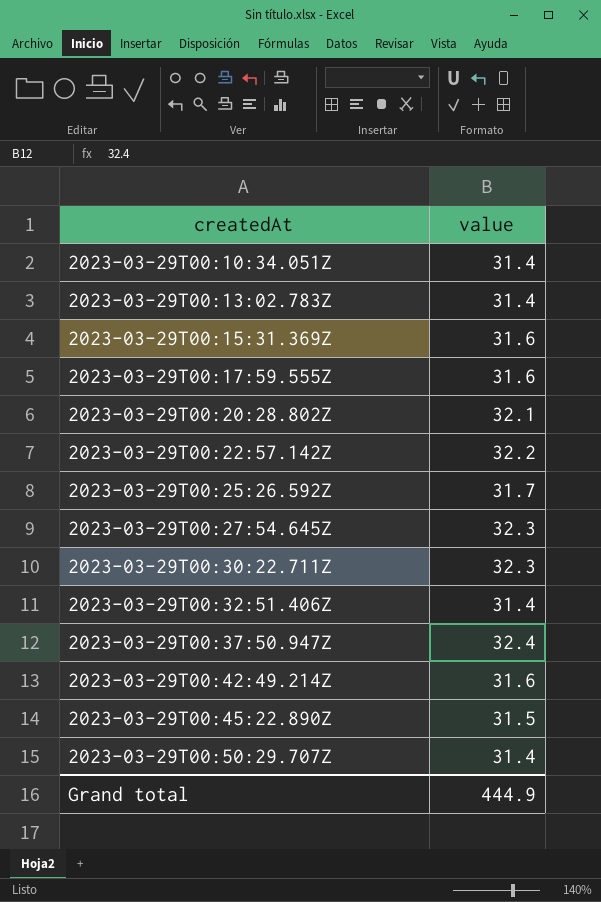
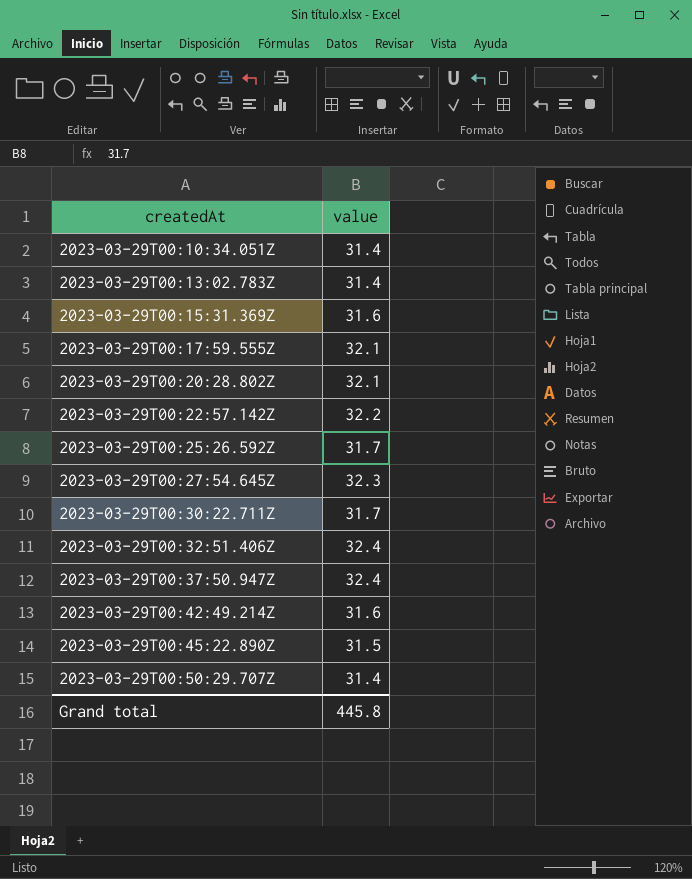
2023-03-29T00:17:59.555Z | value: 31.6 -> 32.1
2023-03-29T00:30:22.711Z | value: 32.3 -> 31.7
2023-03-29T00:32:51.406Z | value: 31.4 -> 32.4
Grand total | value: 444.9 -> 445.8

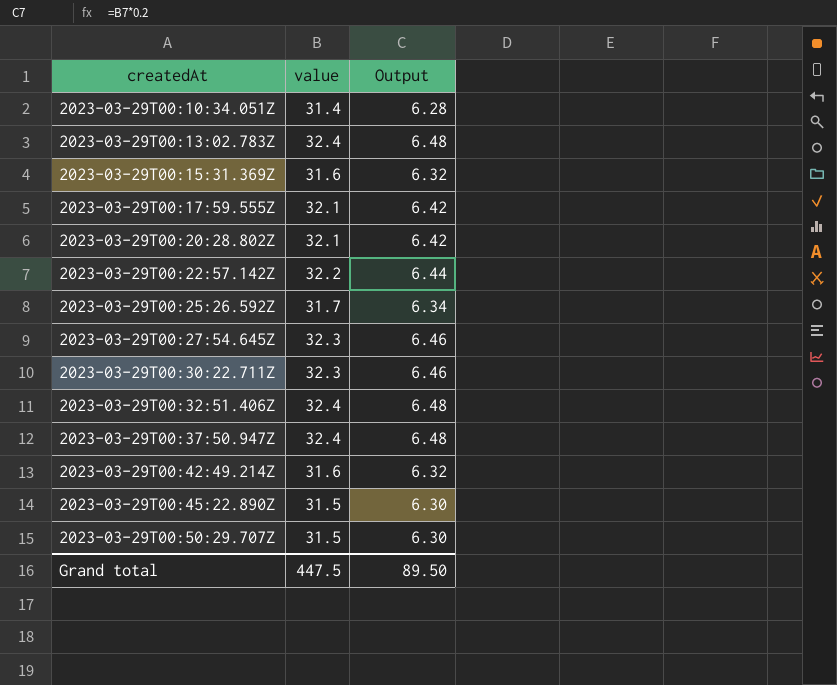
column Output | formula: none -> [value] * 0.2
2023-03-29T00:13:02.783Z | value: 31.4 -> 32.4
2023-03-29T00:30:22.711Z | value: 31.7 -> 32.3
2023-03-29T00:50:29.707Z | value: 31.4 -> 31.5
Grand total | value: 445.8 -> 447.5

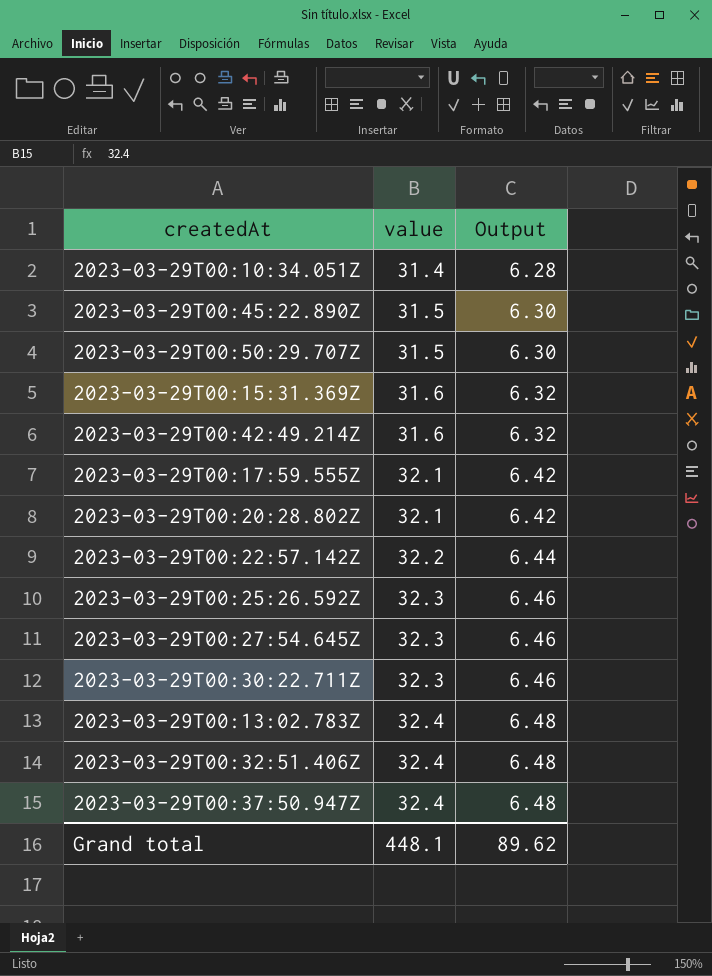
row order: createdAt ascending -> value ascending
2023-03-29T00:25:26.592Z | value: 31.7 -> 32.3
2023-03-29T00:25:26.592Z | Output: 6.34 -> 6.46
Grand total | value: 447.5 -> 448.1
Grand total | Output: 89.50 -> 89.62

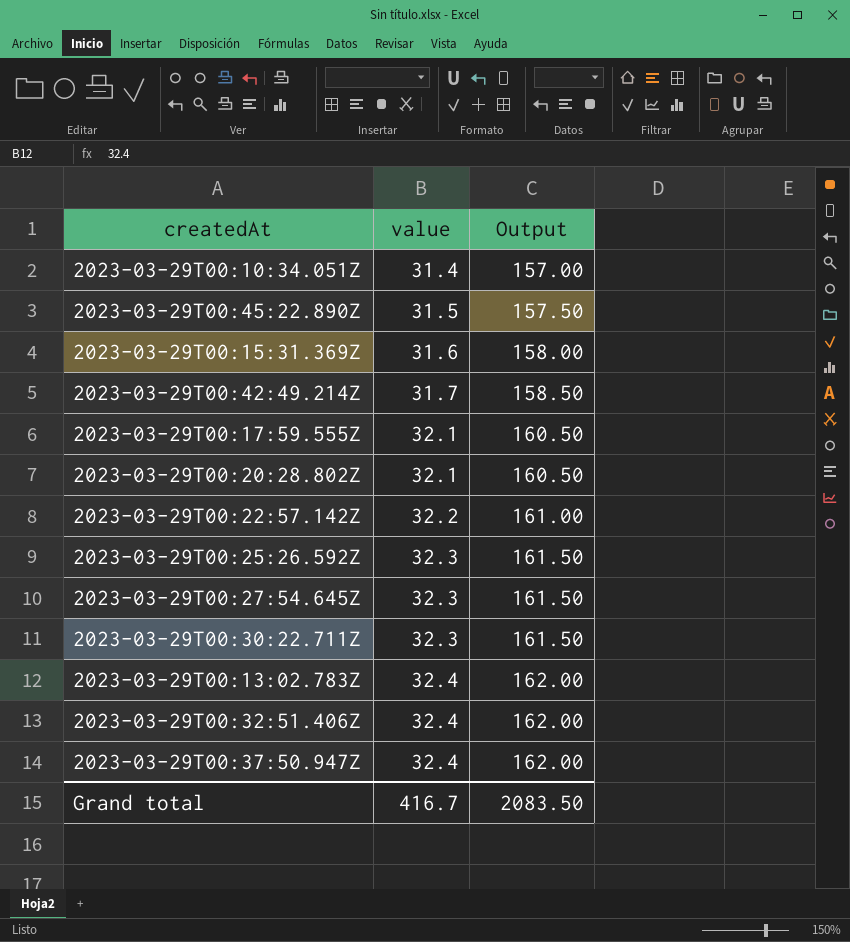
column Output | formula: [value] * 0.2 -> [value] * 5
row 2023-03-29T00:50:29.707Z: 31.5 | 6.30 -> none
2023-03-29T00:42:49.214Z | value: 31.6 -> 31.7
Grand total | value: 448.1 -> 416.7
Grand total | Output: 89.62 -> 2083.50

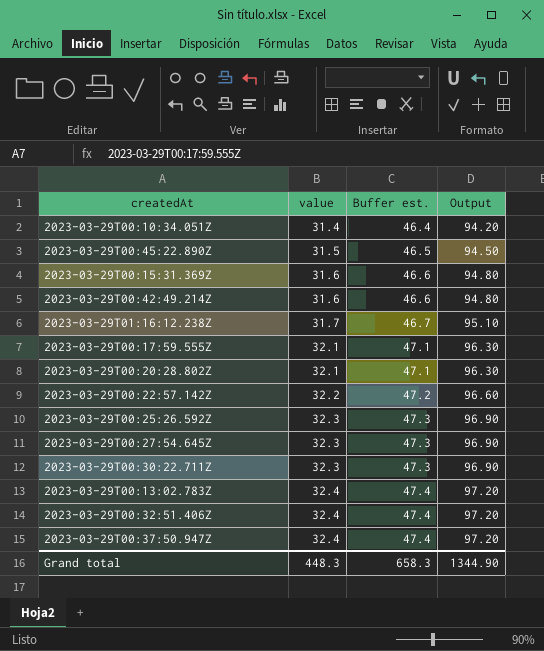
column Buffer est. | formula: none -> [value] + 15
column Output | formula: [value] * 5 -> [value] * 3
2023-03-29T00:42:49.214Z | value: 31.7 -> 31.6
row 2023-03-29T01:16:12.238Z: none -> 31.7 | 46.7 | 95.10
Grand total | value: 416.7 -> 448.3
Grand total | Output: 2083.50 -> 1344.90

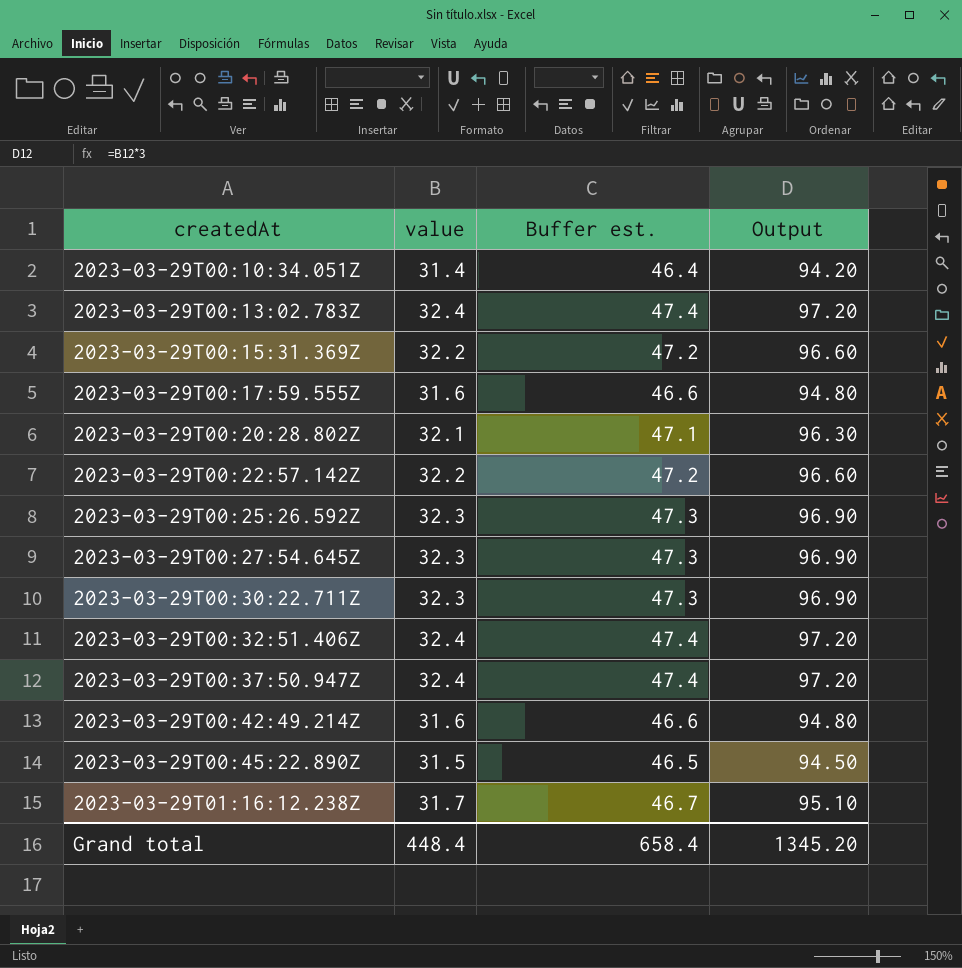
row order: value ascending -> createdAt ascending
2023-03-29T00:15:31.369Z | value: 31.6 -> 32.2
2023-03-29T00:15:31.369Z | Buffer est.: 46.6 -> 47.2
2023-03-29T00:15:31.369Z | Output: 94.80 -> 96.60
2023-03-29T00:17:59.555Z | value: 32.1 -> 31.6
2023-03-29T00:17:59.555Z | Buffer est.: 47.1 -> 46.6
2023-03-29T00:17:59.555Z | Output: 96.30 -> 94.80
Grand total | value: 448.3 -> 448.4
Grand total | Buffer est.: 658.3 -> 658.4
Grand total | Output: 1344.90 -> 1345.20

